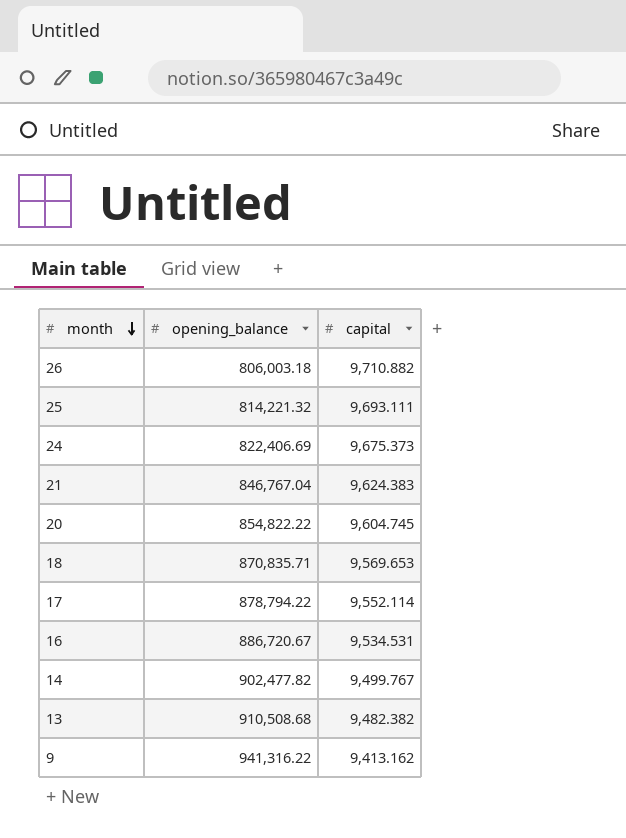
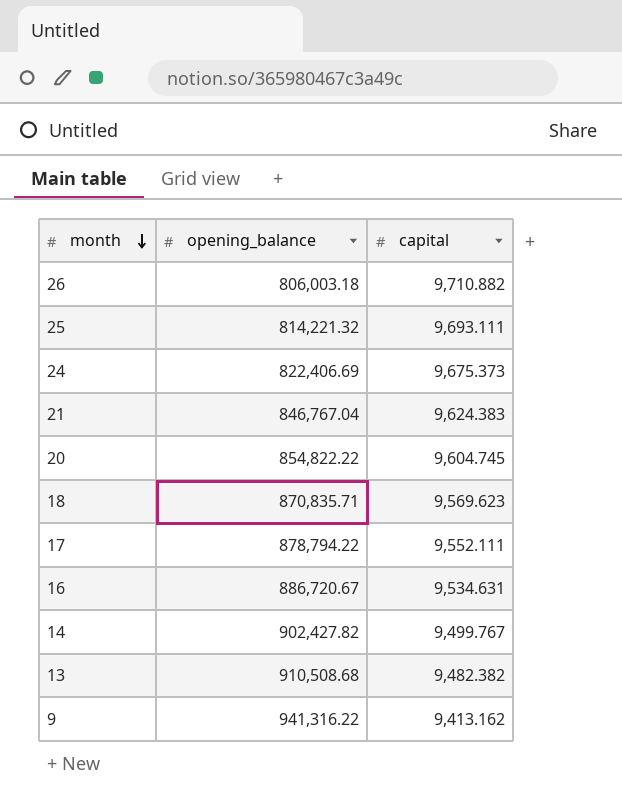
18 | capital: 9,569.653 -> 9,569.623
17 | capital: 9,552.114 -> 9,552.111
16 | capital: 9,534.531 -> 9,534.631
14 | opening_balance: 902,477.82 -> 902,427.82

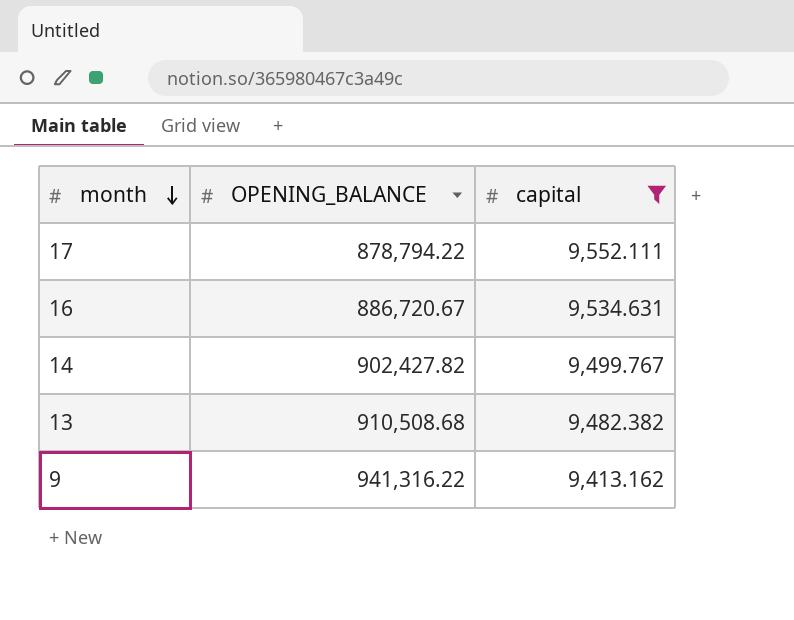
filter: none -> capital <= 9,552.111
column name: opening_balance -> OPENING_BALANCE

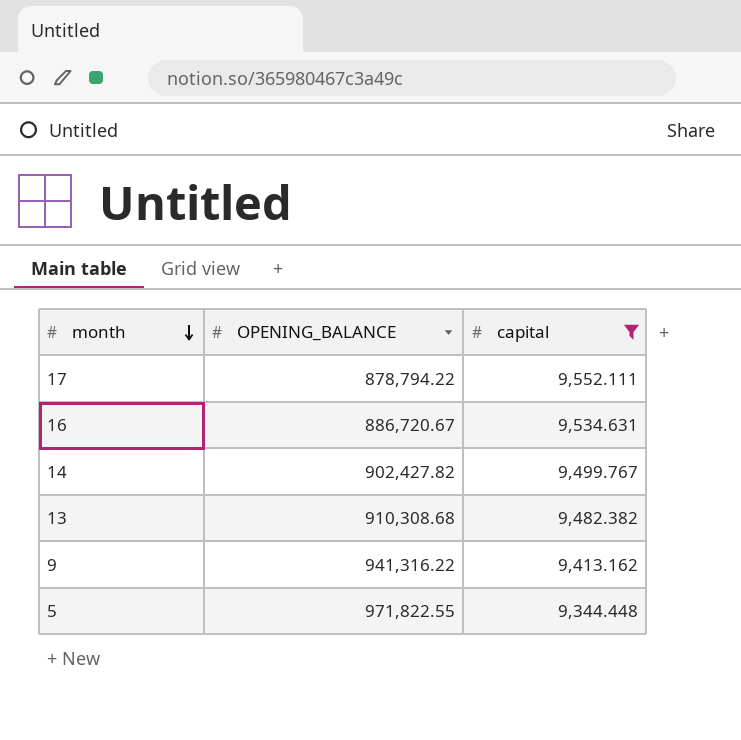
13 | OPENING_BALANCE: 910,508.68 -> 910,308.68
row 5: none -> 971,822.55 | 9,344.448

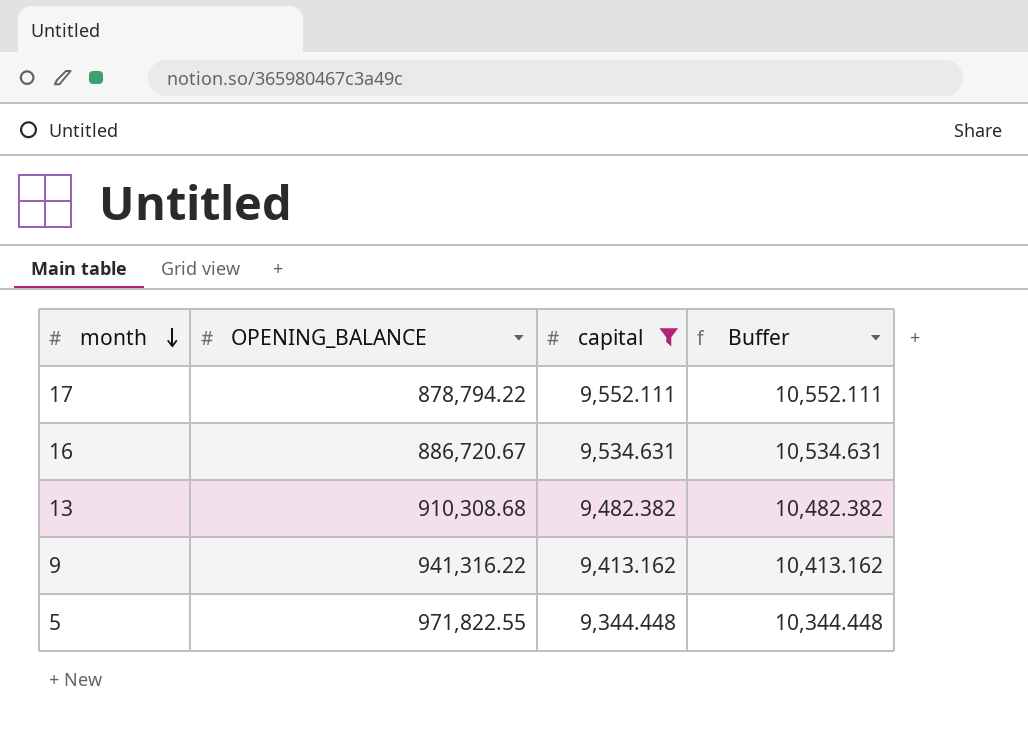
column Buffer | formula: none -> [capital] + 1000
row 14: 902,427.82 | 9,499.767 -> none

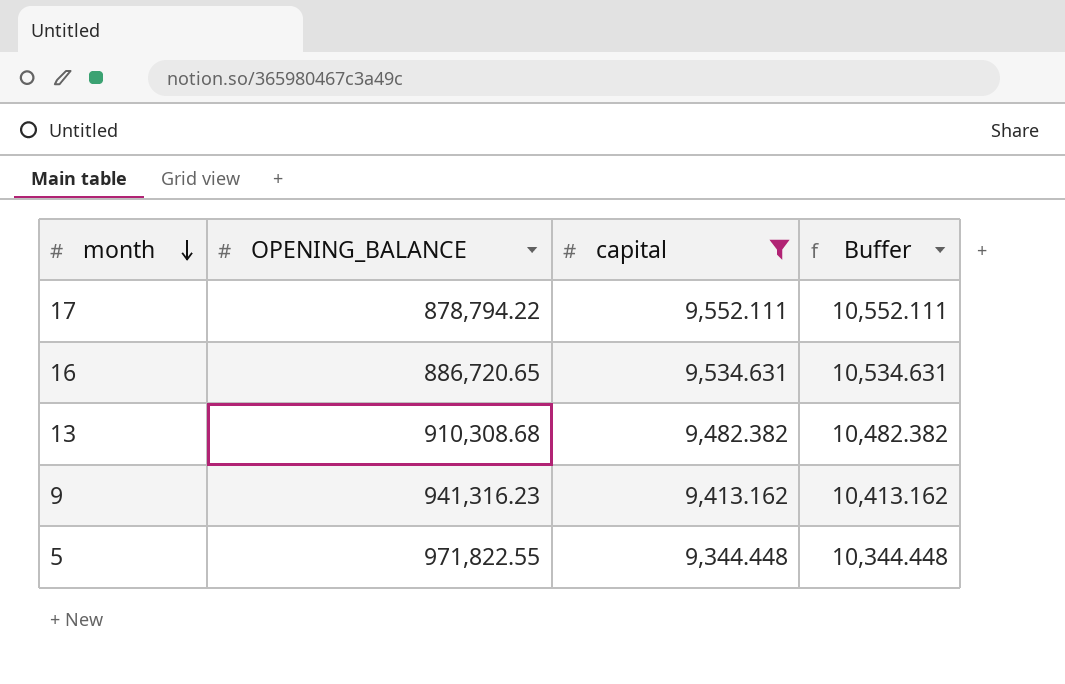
16 | OPENING_BALANCE: 886,720.67 -> 886,720.65
9 | OPENING_BALANCE: 941,316.22 -> 941,316.23

